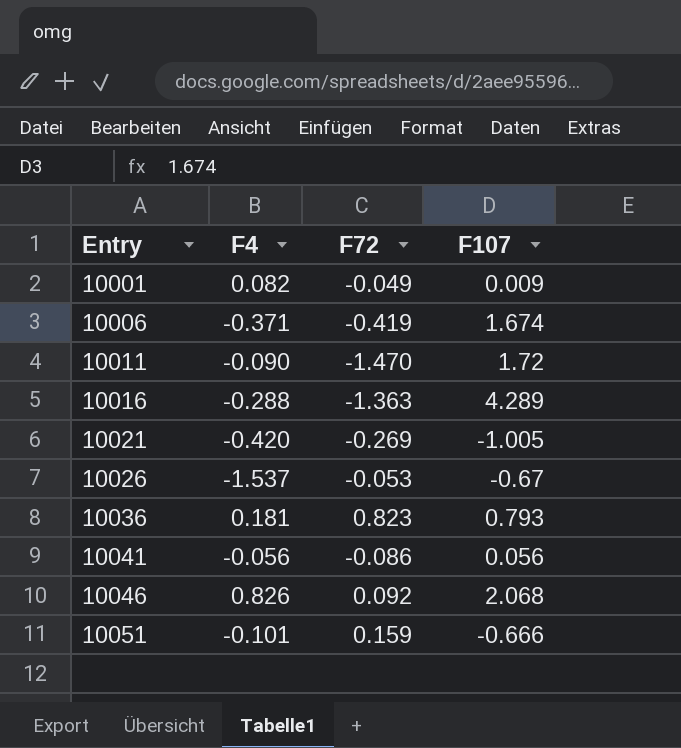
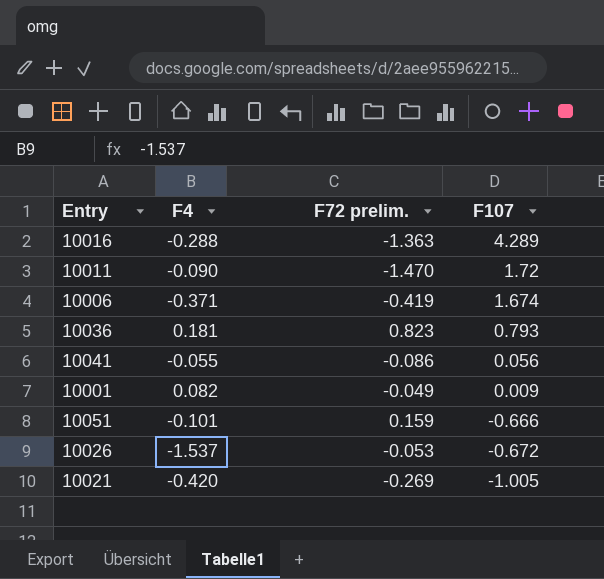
row order: Entry ascending -> F107 descending
column name: F72 -> F72 prelim.
row 10046: 0.826 | 0.092 | 2.068 -> none
10041 | F4: -0.056 -> -0.055
10026 | F107: -0.67 -> -0.672

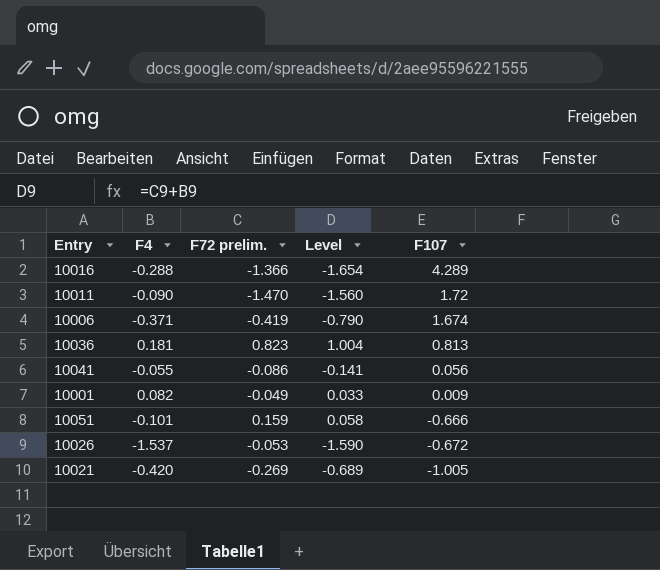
column Level | formula: none -> [F4] + [F72 prelim.]
10016 | F72 prelim.: -1.363 -> -1.366
10036 | F107: 0.793 -> 0.813

